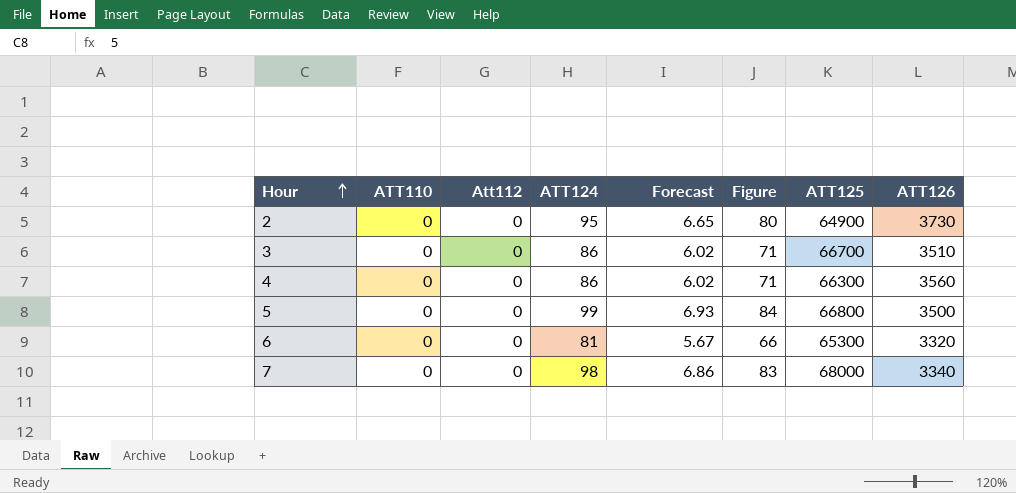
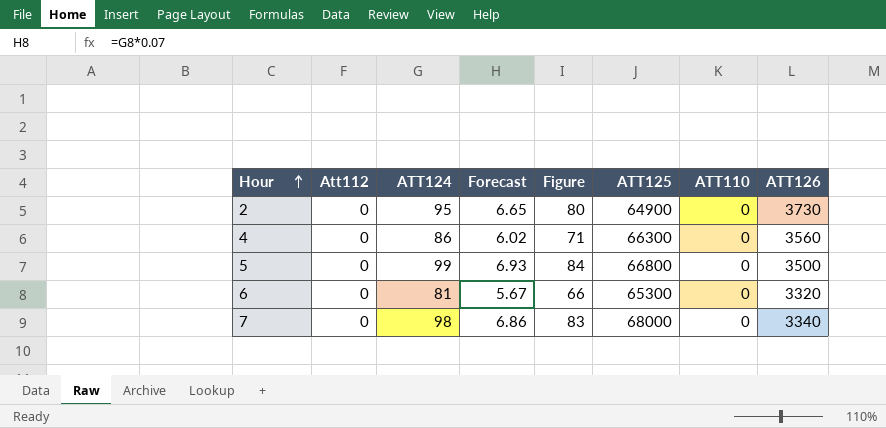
column ATT110 | position: 2 -> 7
row 3: 0 | 0 | 86 | 6.02 | 71 | 66700 | 3510 -> none

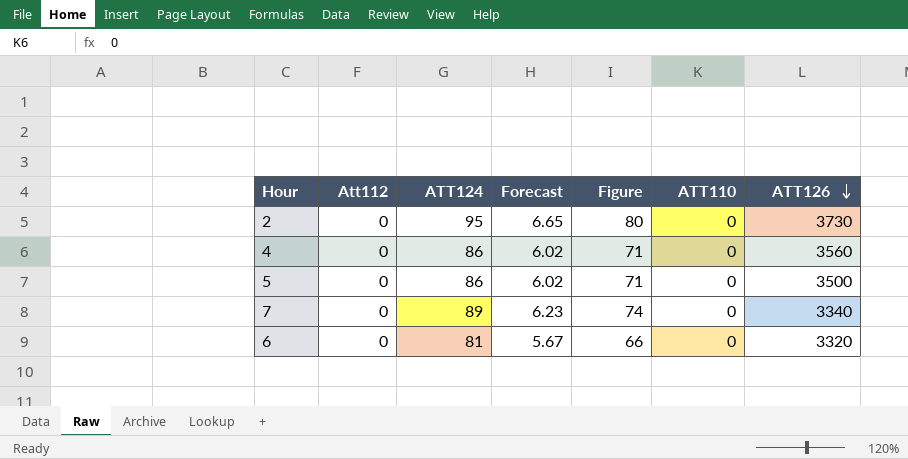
row order: Hour ascending -> ATT126 descending
column ATT125 | position: 6 -> none
5 | ATT124: 99 -> 86
5 | Forecast: 6.93 -> 6.02
5 | Figure: 84 -> 71
7 | ATT124: 98 -> 89
7 | Forecast: 6.86 -> 6.23
7 | Figure: 83 -> 74

